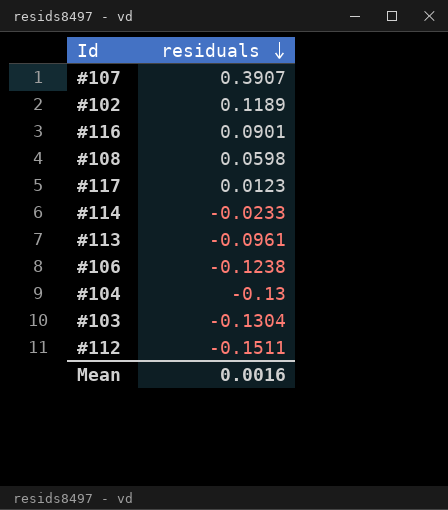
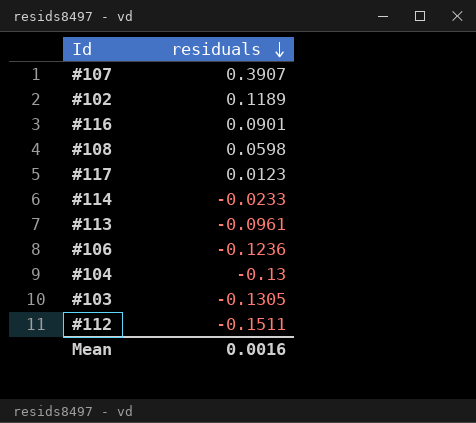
#106 | residuals: -0.1238 -> -0.1236
#103 | residuals: -0.1304 -> -0.1305

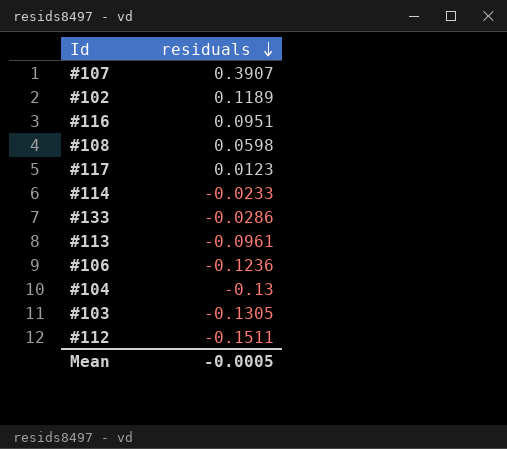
#116 | residuals: 0.0901 -> 0.0951
row #133: none -> -0.0286
Mean | residuals: 0.0016 -> -0.0005

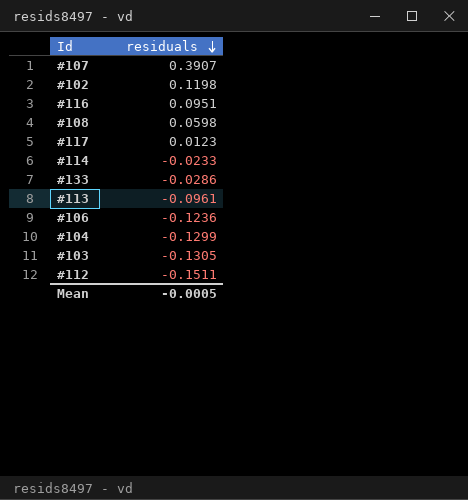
#102 | residuals: 0.1189 -> 0.1198
#104 | residuals: -0.13 -> -0.1299

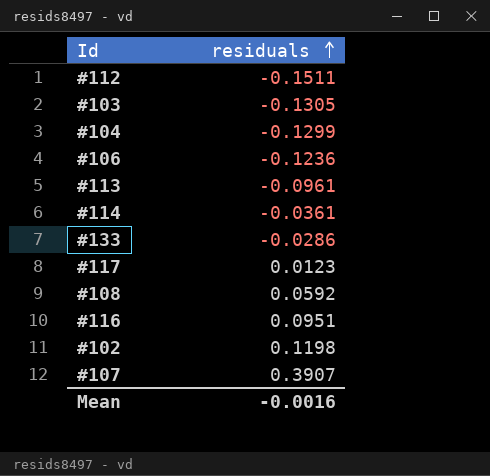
row order: residuals descending -> residuals ascending
#114 | residuals: -0.0233 -> -0.0361
#108 | residuals: 0.0598 -> 0.0592
Mean | residuals: -0.0005 -> -0.0016

